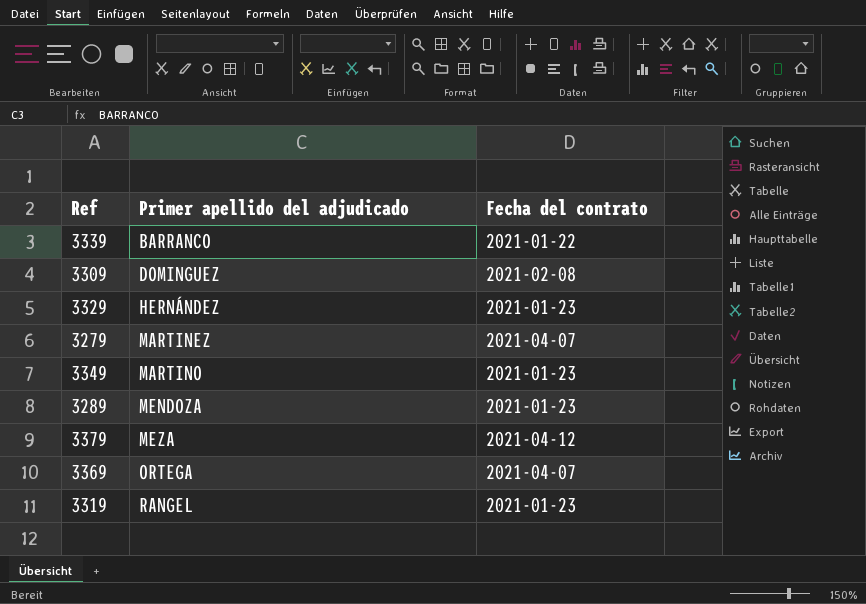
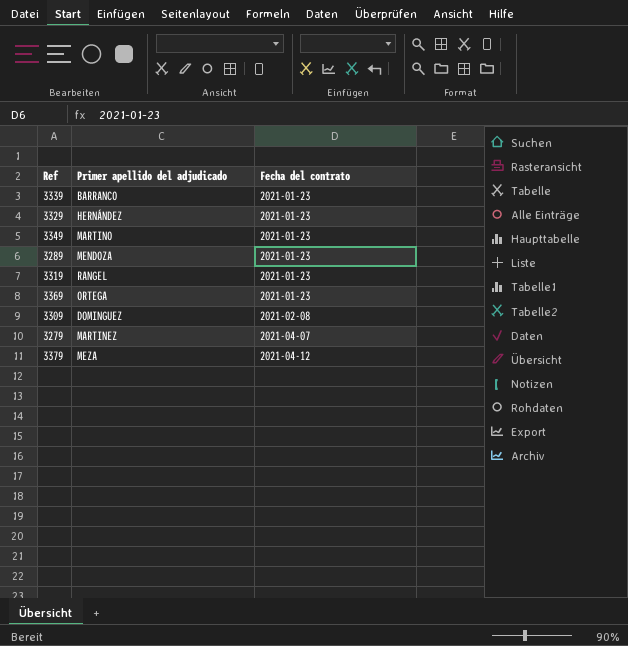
row order: Primer apellido del adjudicado ascending -> Fecha del contrato ascending
3339 | Fecha del contrato: 2021-01-22 -> 2021-01-23
3369 | Fecha del contrato: 2021-04-07 -> 2021-01-23

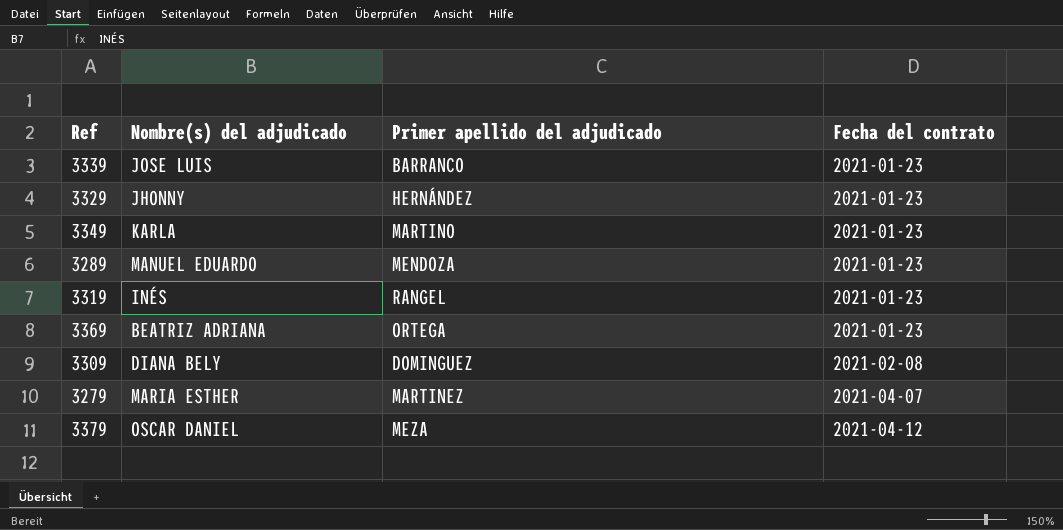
column Nombre(s) del adjudicado | position: none -> 2

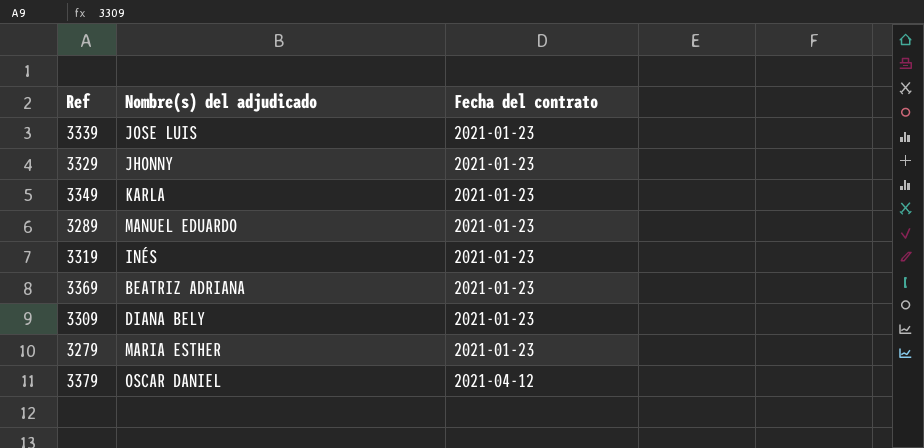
column Primer apellido del adjudicado | position: 3 -> none
3309 | Fecha del contrato: 2021-02-08 -> 2021-01-23
3279 | Fecha del contrato: 2021-04-07 -> 2021-01-23

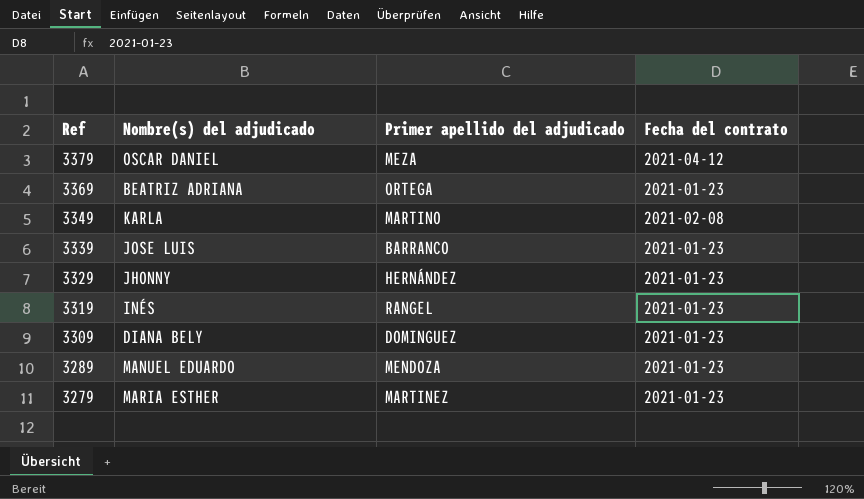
row order: Fecha del contrato ascending -> Ref descending
column Primer apellido del adjudicado | position: none -> 3
3349 | Fecha del contrato: 2021-01-23 -> 2021-02-08

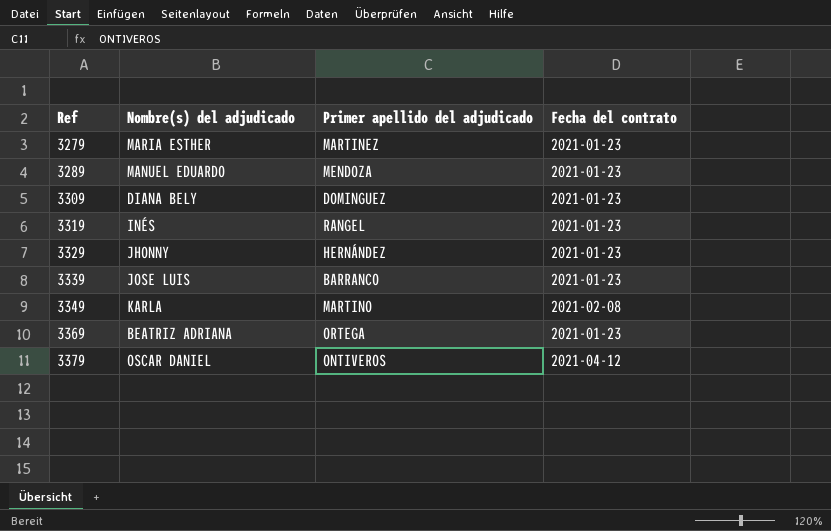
row order: Ref descending -> Ref ascending
3379 | Primer apellido del adjudicado: MEZA -> ONTIVEROS

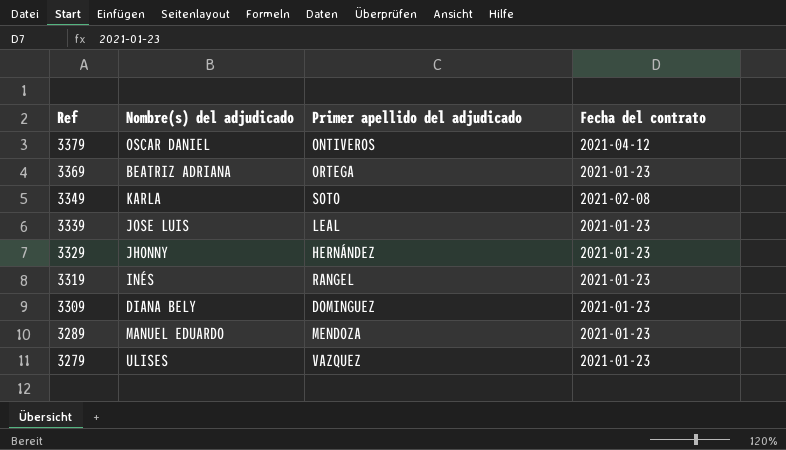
row order: Ref ascending -> Ref descending
3349 | Primer apellido del adjudicado: MARTINO -> SOTO
3339 | Primer apellido del adjudicado: BARRANCO -> LEAL
3279 | Nombre(s) del adjudicado: MARIA ESTHER -> ULISES
3279 | Primer apellido del adjudicado: MARTINEZ -> VAZQUEZ

